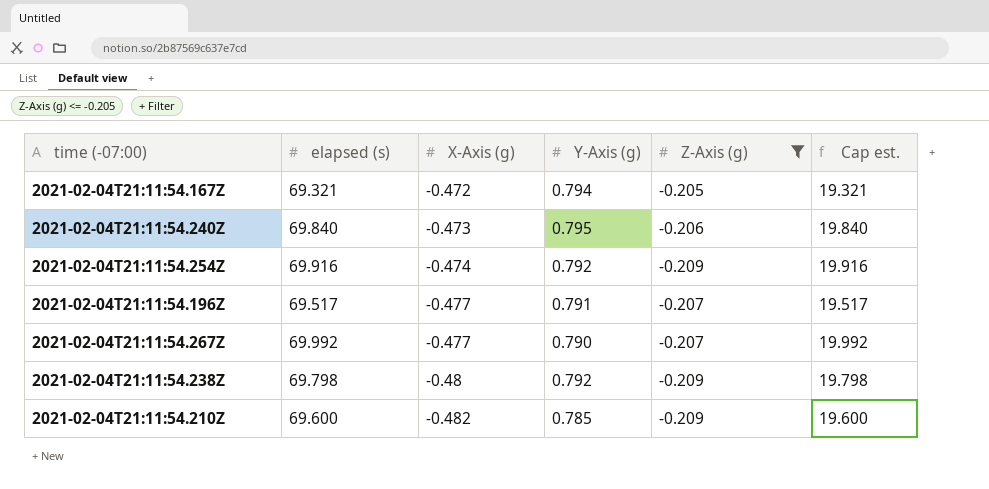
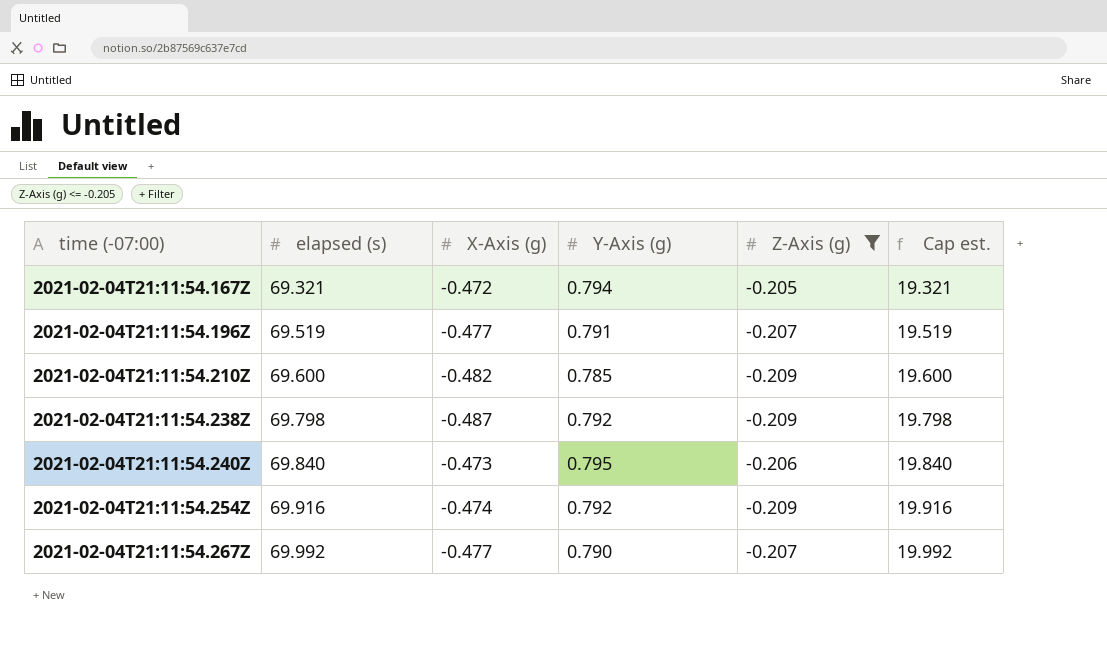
row order: X-Axis (g) descending -> time (-07:00) ascending
2021-02-04T21:11:54.196Z | elapsed (s): 69.517 -> 69.519
2021-02-04T21:11:54.196Z | Cap est.: 19.517 -> 19.519
2021-02-04T21:11:54.238Z | X-Axis (g): -0.48 -> -0.487

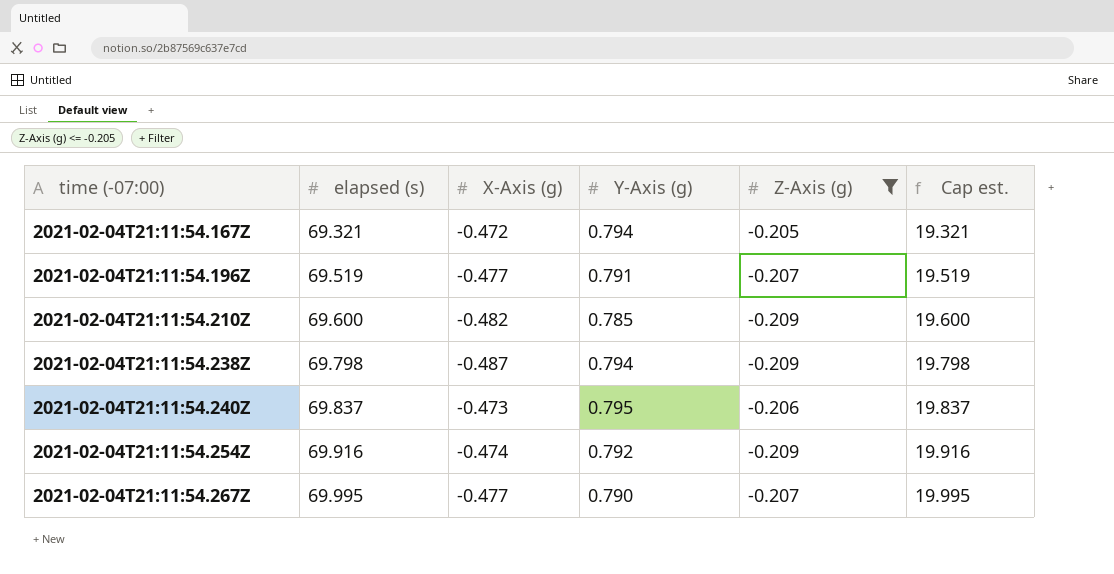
2021-02-04T21:11:54.238Z | Y-Axis (g): 0.792 -> 0.794
2021-02-04T21:11:54.240Z | elapsed (s): 69.840 -> 69.837
2021-02-04T21:11:54.240Z | Cap est.: 19.840 -> 19.837
2021-02-04T21:11:54.267Z | elapsed (s): 69.992 -> 69.995
2021-02-04T21:11:54.267Z | Cap est.: 19.992 -> 19.995

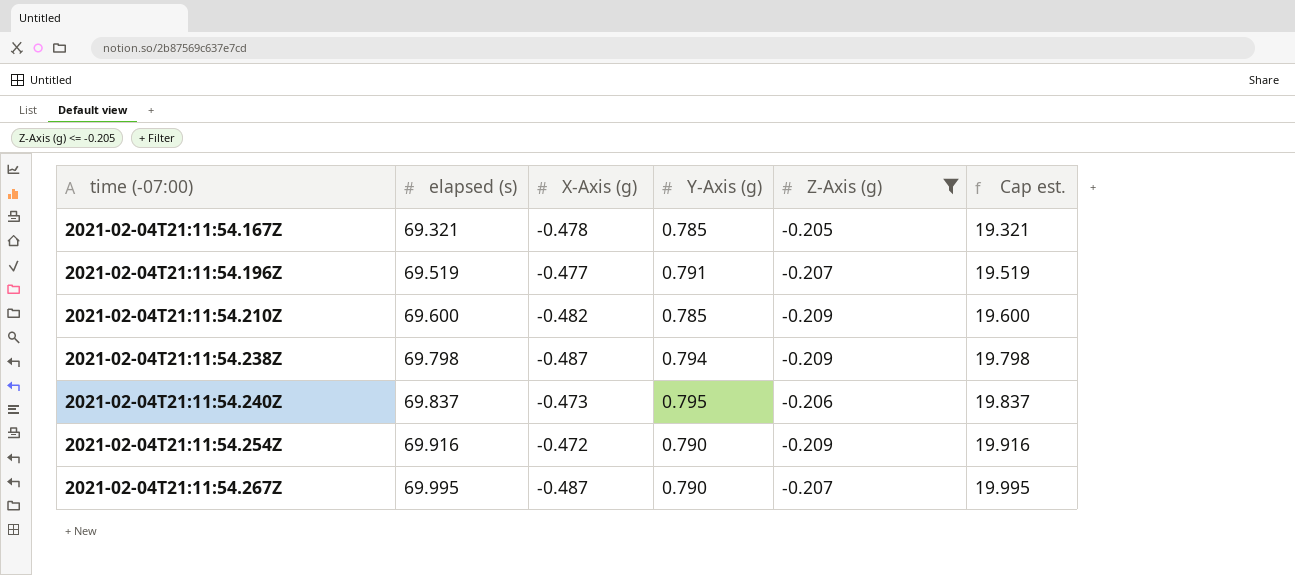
2021-02-04T21:11:54.167Z | X-Axis (g): -0.472 -> -0.478
2021-02-04T21:11:54.167Z | Y-Axis (g): 0.794 -> 0.785
2021-02-04T21:11:54.254Z | X-Axis (g): -0.474 -> -0.472
2021-02-04T21:11:54.254Z | Y-Axis (g): 0.792 -> 0.790
2021-02-04T21:11:54.267Z | X-Axis (g): -0.477 -> -0.487

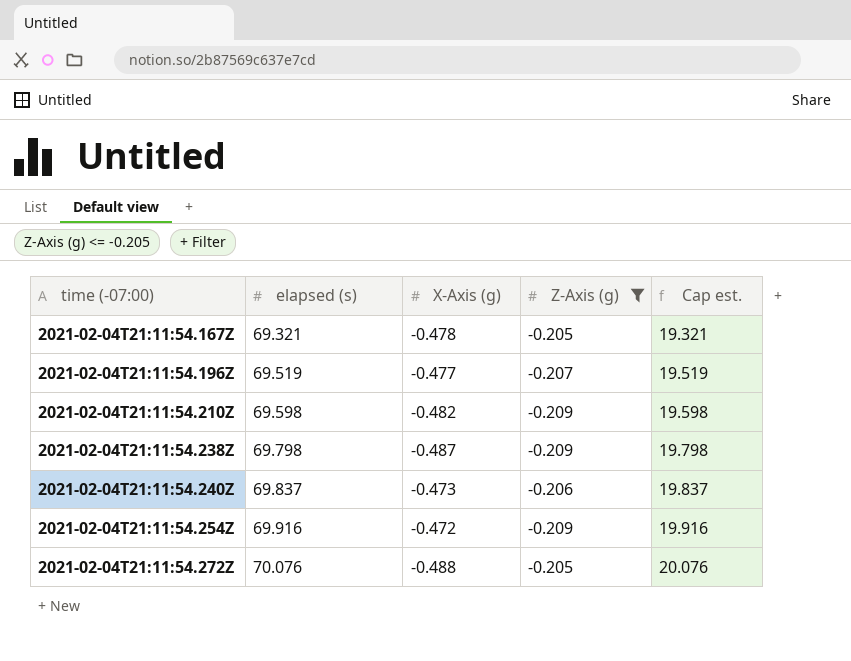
column Y-Axis (g) | position: 4 -> none
row 2021-02-04T21:11:54.267Z: 69.995 | -0.487 | 0.790 | -0.207 | 19.995 -> none
2021-02-04T21:11:54.210Z | elapsed (s): 69.600 -> 69.598
2021-02-04T21:11:54.210Z | Cap est.: 19.600 -> 19.598
row 2021-02-04T21:11:54.272Z: none -> 70.076 | -0.488 | -0.205 | 20.076

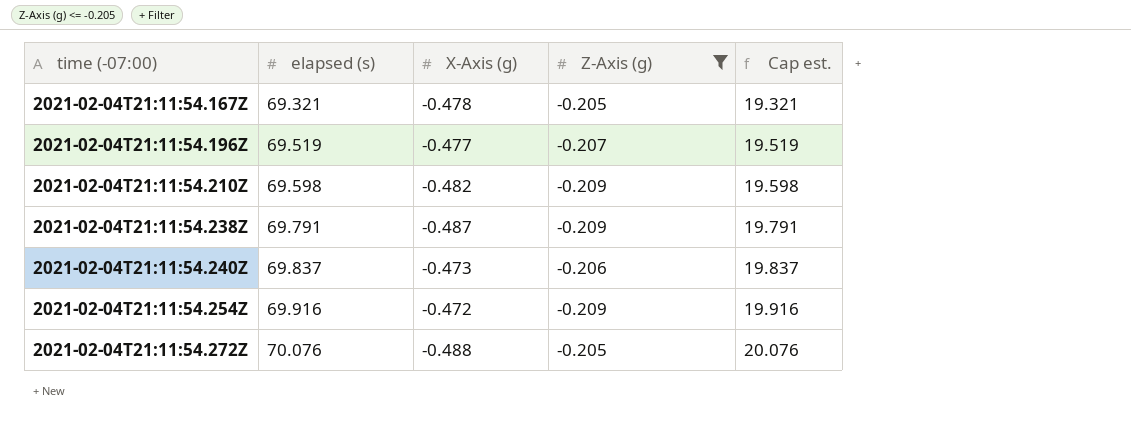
2021-02-04T21:11:54.238Z | elapsed (s): 69.798 -> 69.791
2021-02-04T21:11:54.238Z | Cap est.: 19.798 -> 19.791

